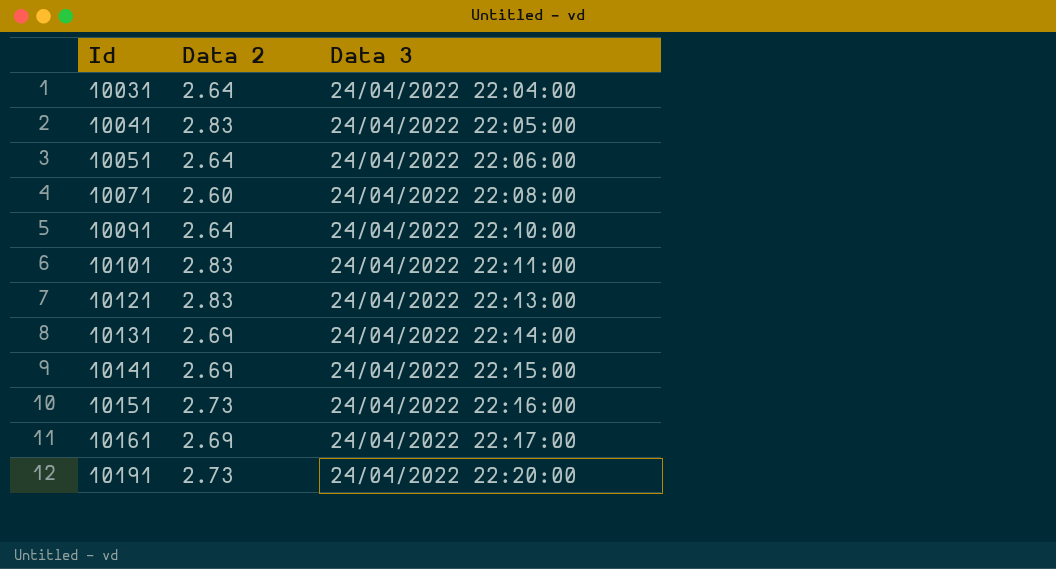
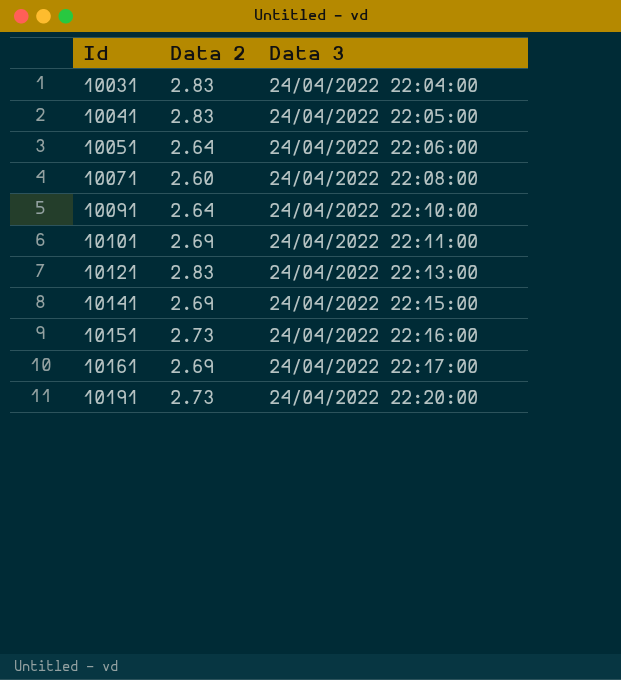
row 10131: 2.69 | 24/04/2022 22:14:00 -> none
10031 | Data 2: 2.64 -> 2.83
10101 | Data 2: 2.83 -> 2.69

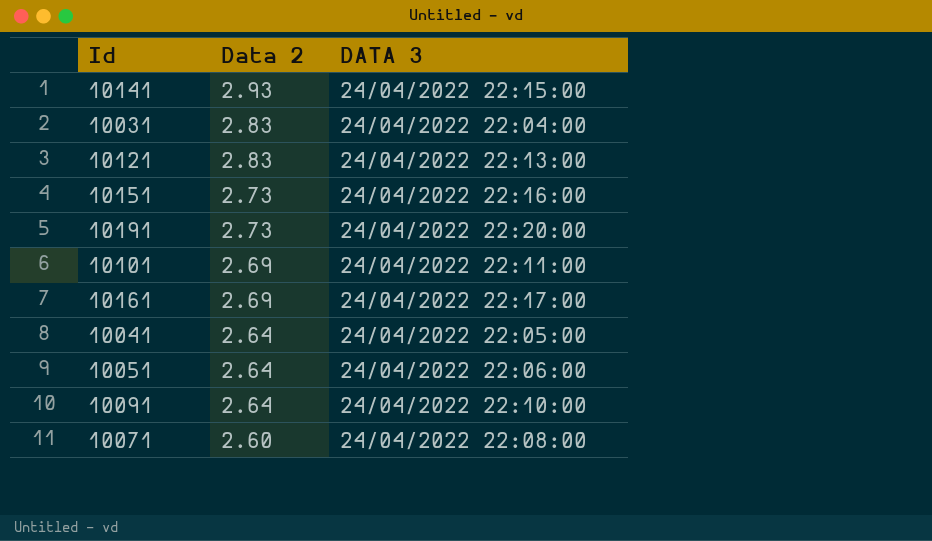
row order: Id ascending -> Data 2 descending
column name: Data 3 -> DATA 3
10141 | Data 2: 2.69 -> 2.93
10041 | Data 2: 2.83 -> 2.64

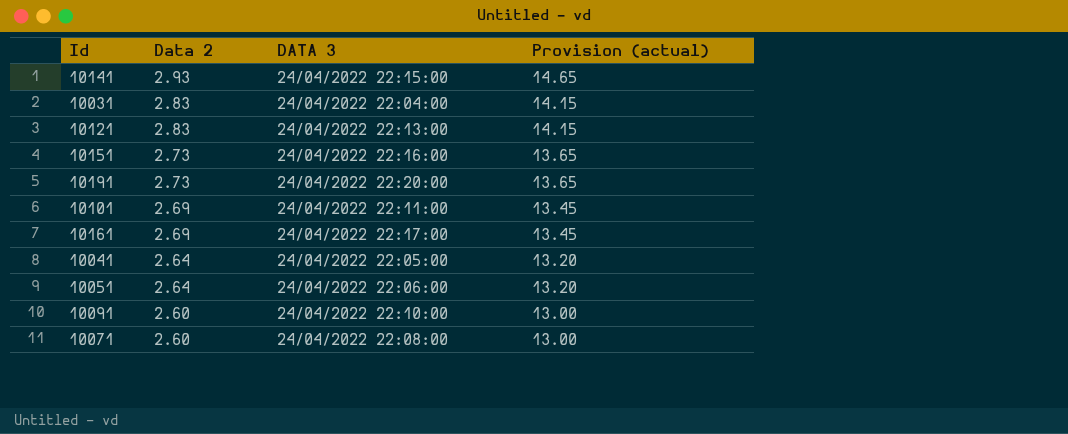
column Provision (actual) | formula: none -> [Data 2] * 5
10091 | Data 2: 2.64 -> 2.60

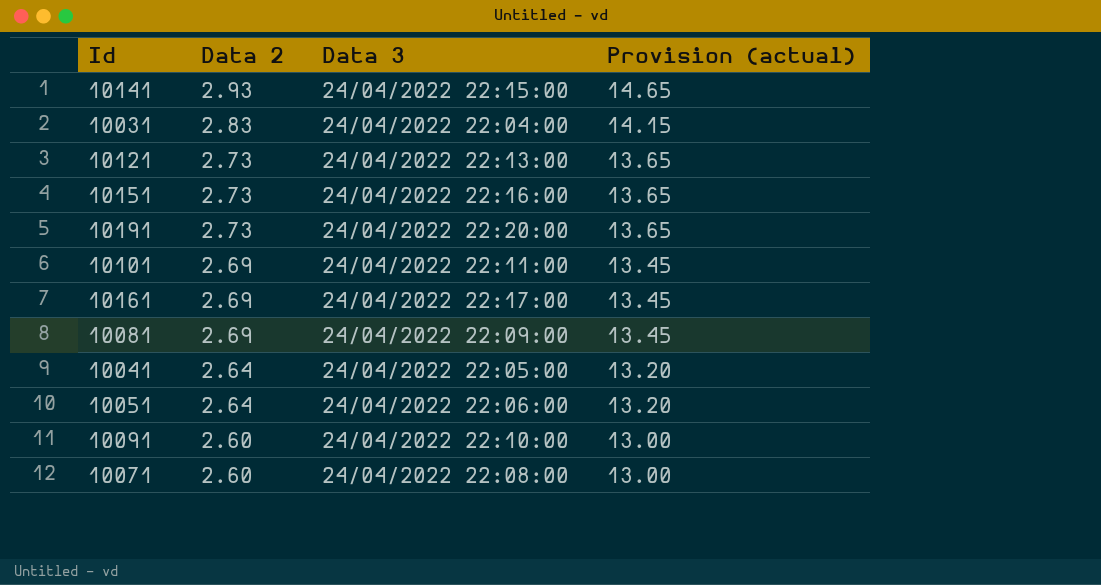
column name: DATA 3 -> Data 3
10121 | Data 2: 2.83 -> 2.73
10121 | Provision (actual): 14.15 -> 13.65
row 10081: none -> 2.69 | 24/04/2022 22:09:00 | 13.45

